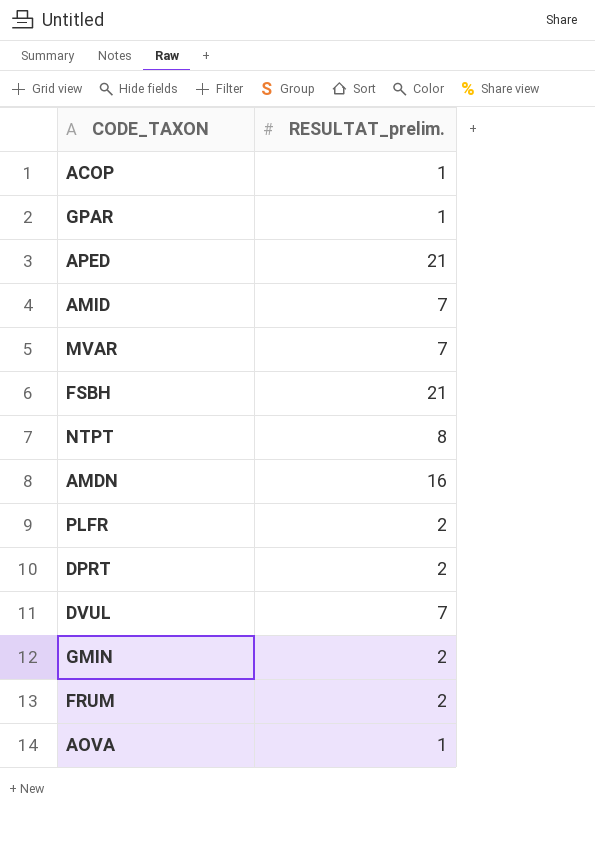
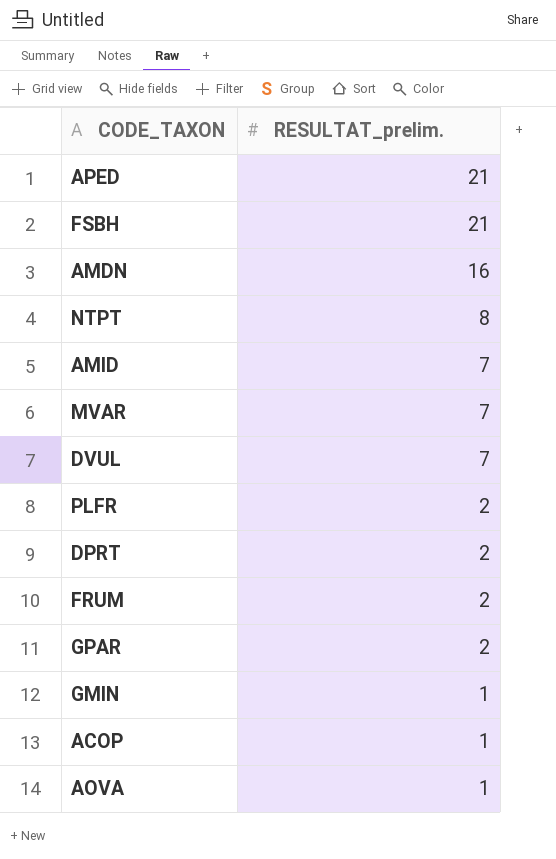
row order: none -> RESULTAT_prelim. descending
GPAR | RESULTAT_prelim.: 1 -> 2
GMIN | RESULTAT_prelim.: 2 -> 1

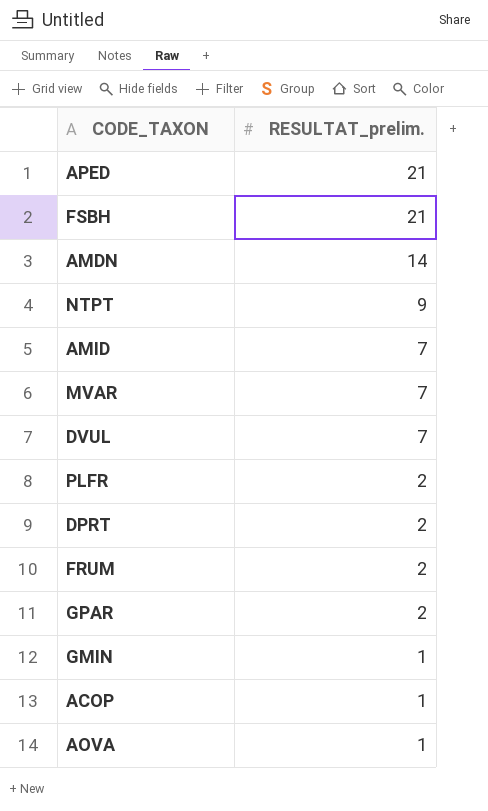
AMDN | RESULTAT_prelim.: 16 -> 14
NTPT | RESULTAT_prelim.: 8 -> 9

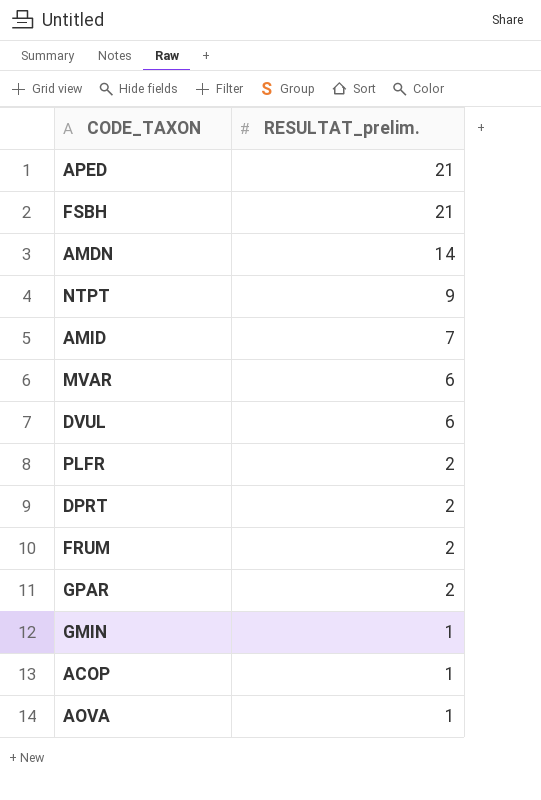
MVAR | RESULTAT_prelim.: 7 -> 6
DVUL | RESULTAT_prelim.: 7 -> 6

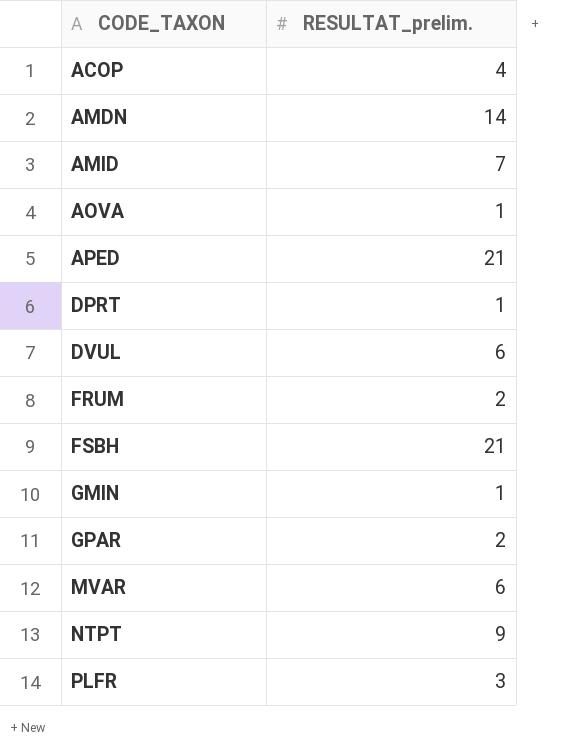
row order: RESULTAT_prelim. descending -> CODE_TAXON ascending
ACOP | RESULTAT_prelim.: 1 -> 4
DPRT | RESULTAT_prelim.: 2 -> 1
PLFR | RESULTAT_prelim.: 2 -> 3

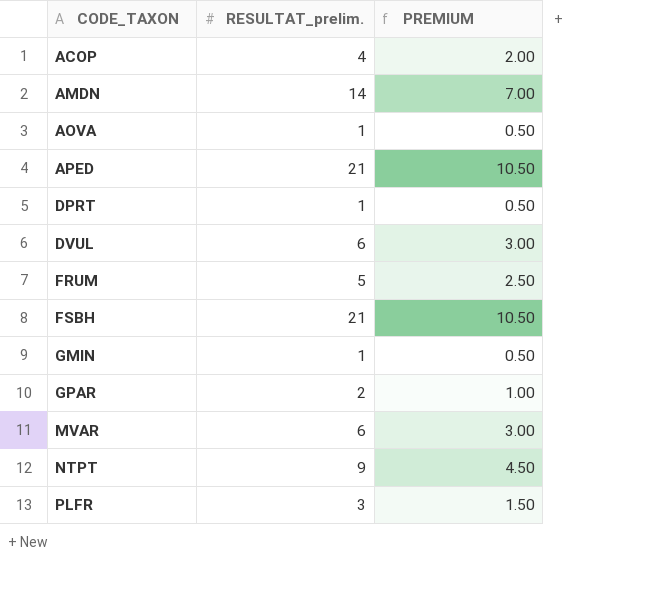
column PREMIUM | formula: none -> [RESULTAT_prelim.] * 0.5
row AMID: 7 -> none
FRUM | RESULTAT_prelim.: 2 -> 5

